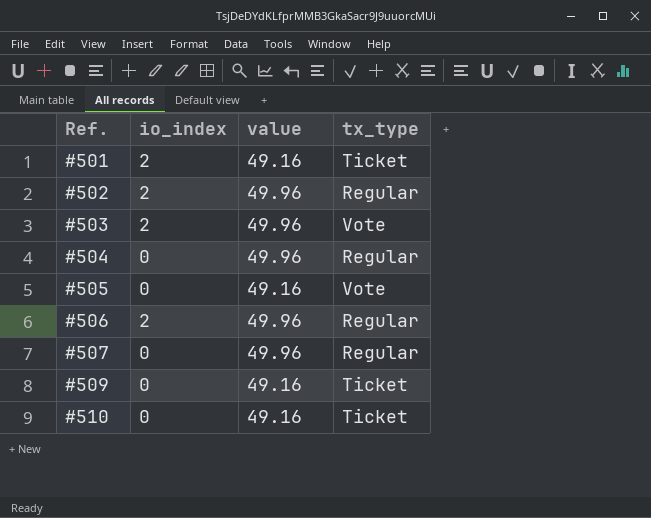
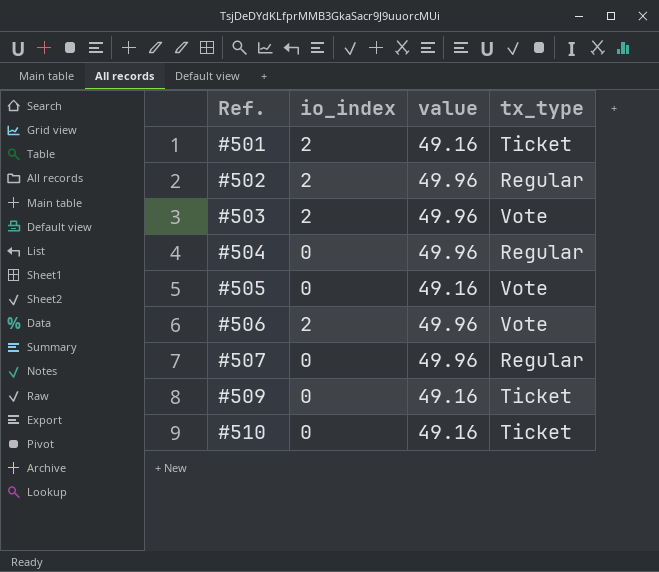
#506 | tx_type: Regular -> Vote

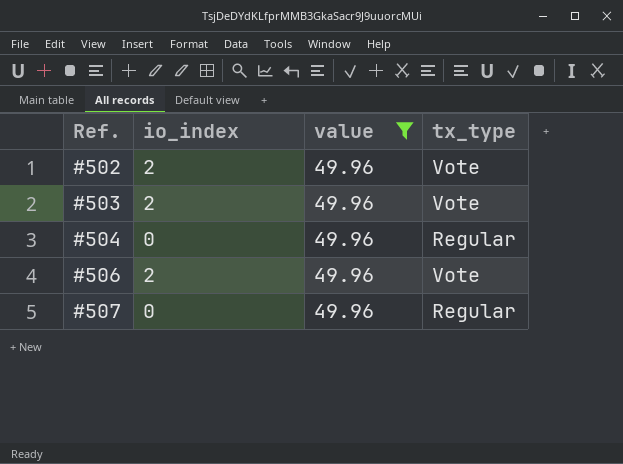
filter: none -> value = 49.96
#502 | tx_type: Regular -> Vote

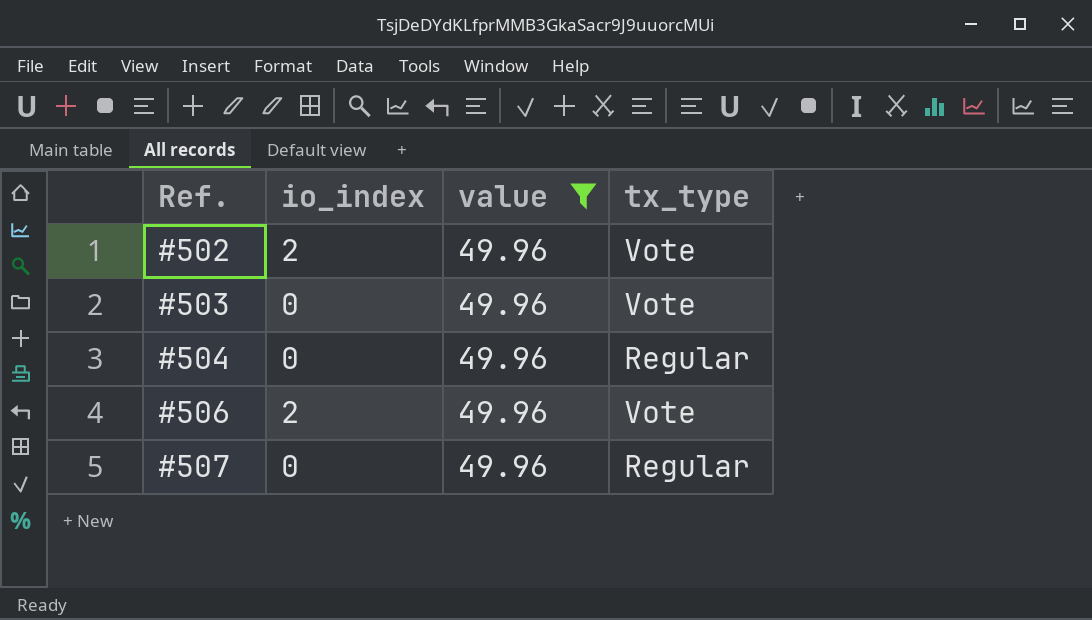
#503 | io_index: 2 -> 0

